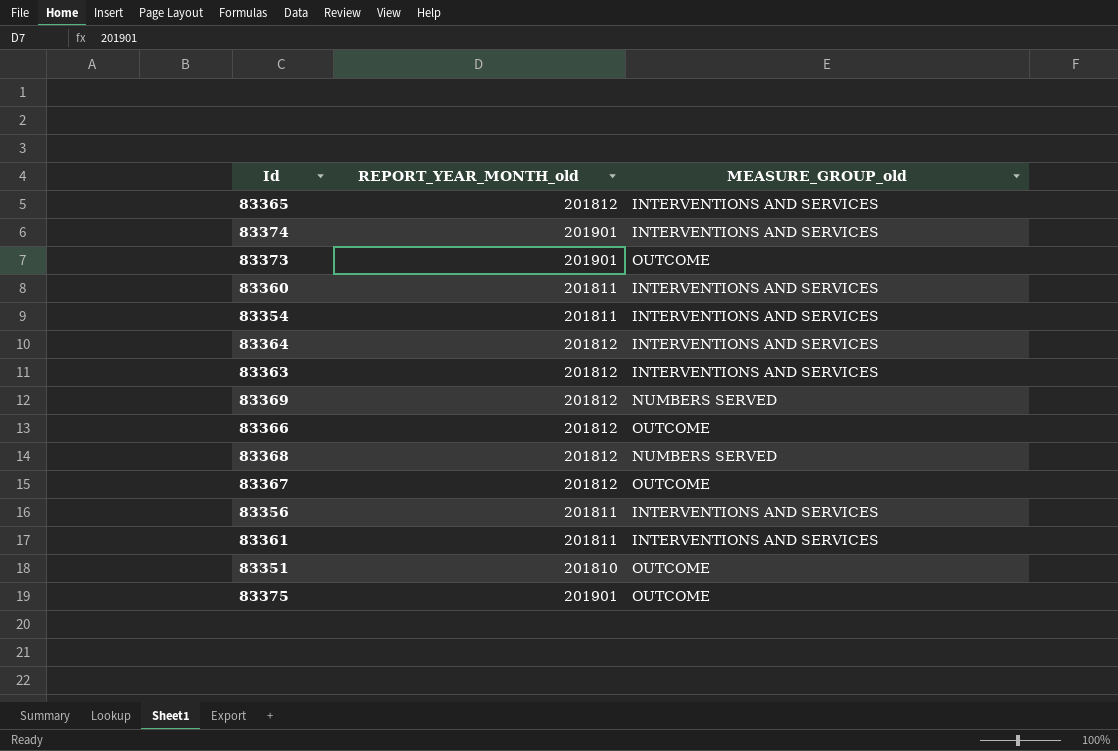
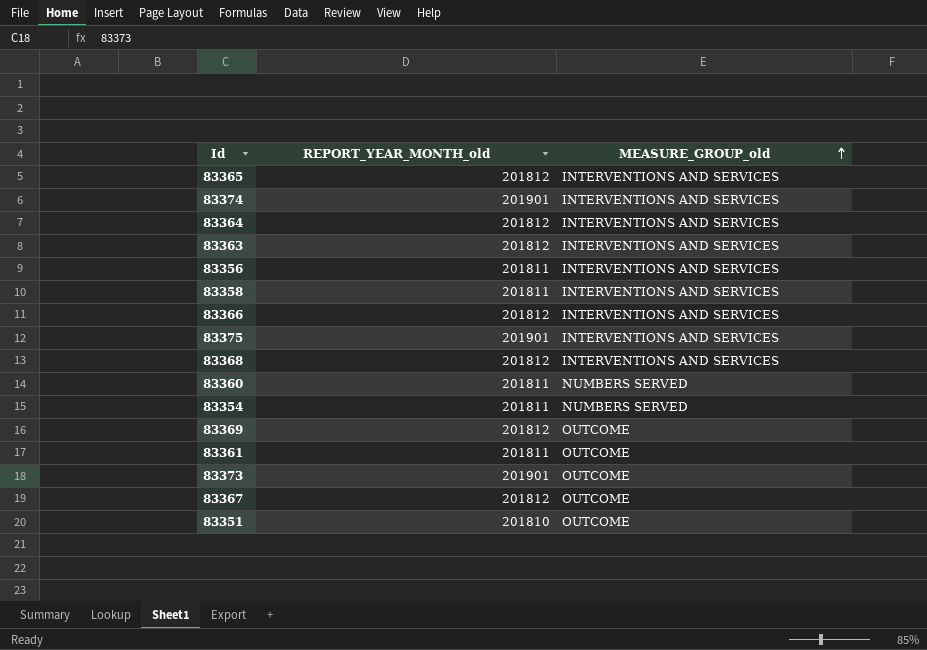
row order: none -> MEASURE_GROUP_old ascending
row 83358: none -> 201811 | INTERVENTIONS AND SERVICES
83366 | MEASURE_GROUP_old: OUTCOME -> INTERVENTIONS AND SERVICES
83375 | MEASURE_GROUP_old: OUTCOME -> INTERVENTIONS AND SERVICES
83368 | MEASURE_GROUP_old: NUMBERS SERVED -> INTERVENTIONS AND SERVICES
83360 | MEASURE_GROUP_old: INTERVENTIONS AND SERVICES -> NUMBERS SERVED
83354 | MEASURE_GROUP_old: INTERVENTIONS AND SERVICES -> NUMBERS SERVED
83369 | MEASURE_GROUP_old: NUMBERS SERVED -> OUTCOME
83361 | MEASURE_GROUP_old: INTERVENTIONS AND SERVICES -> OUTCOME

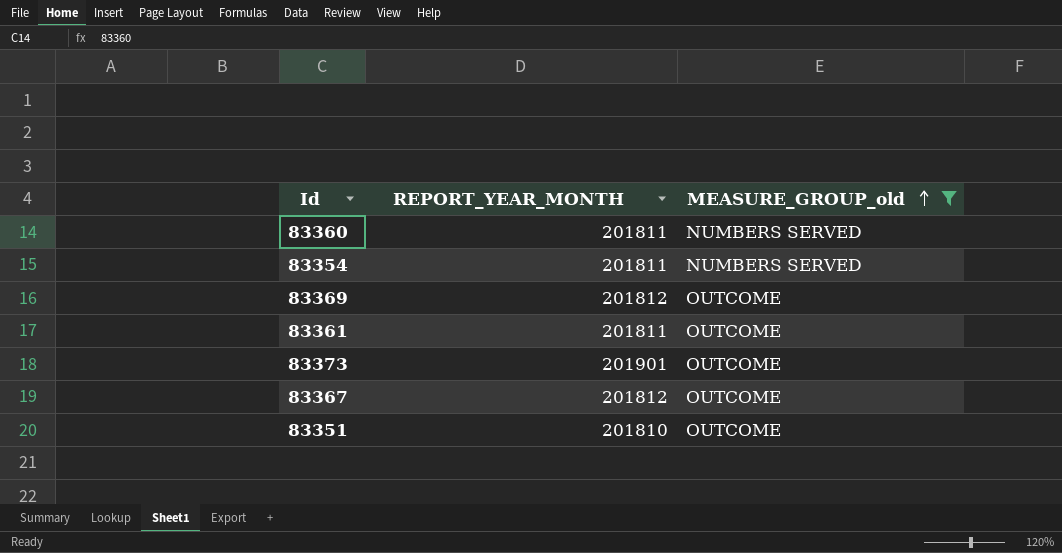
filter: none -> MEASURE_GROUP_old != INTERVENTIONS AND SERVICES
column name: REPORT_YEAR_MONTH_old -> REPORT_YEAR_MONTH

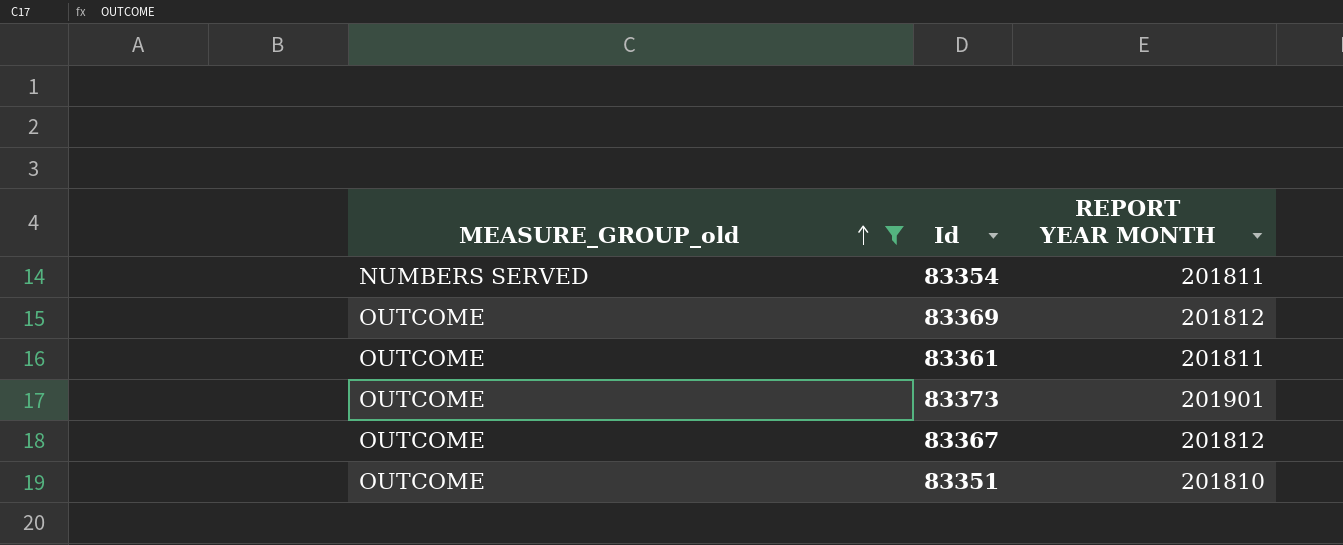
column MEASURE_GROUP_old | position: 3 -> 1
column name: REPORT_YEAR_MONTH -> REPORT YEAR MONTH
row 83360: 201811 | NUMBERS SERVED -> none

